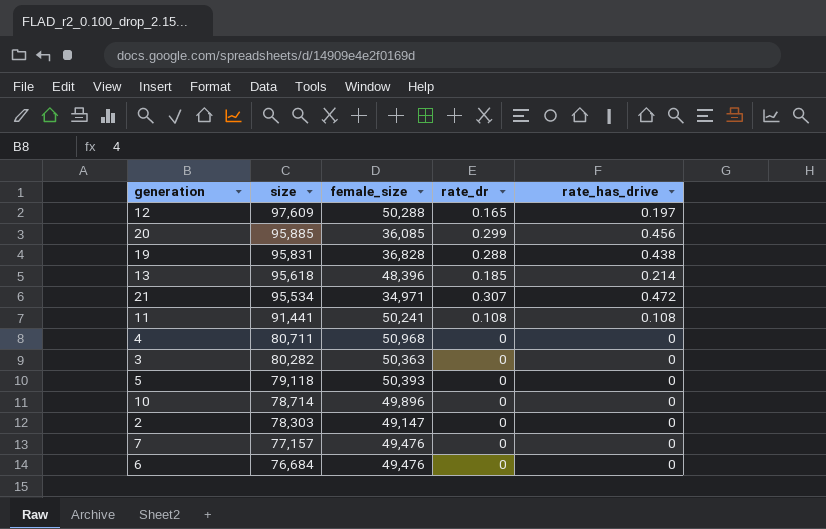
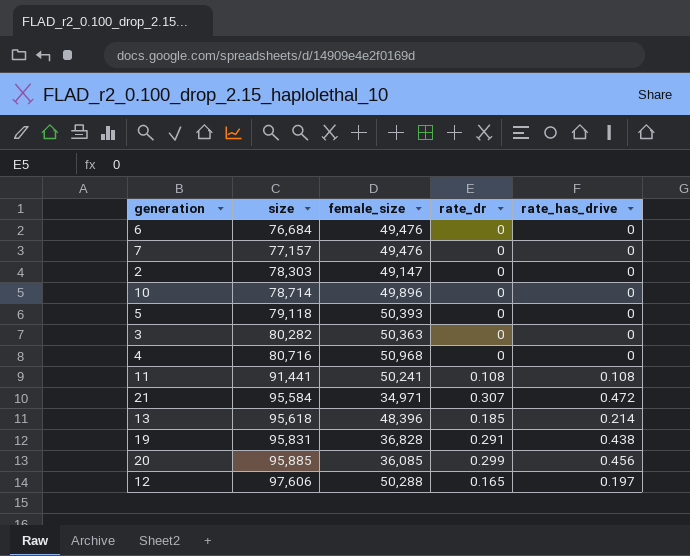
row order: size descending -> size ascending
4 | size: 80,711 -> 80,716
21 | size: 95,534 -> 95,584
19 | rate_dr: 0.288 -> 0.291
12 | size: 97,609 -> 97,606

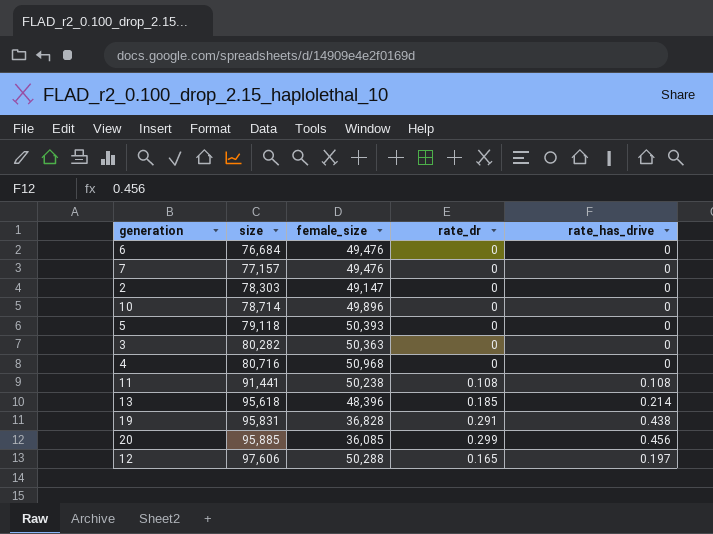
row 21: 95,584 | 34,971 | 0.307 | 0.472 -> none
11 | female_size: 50,241 -> 50,238

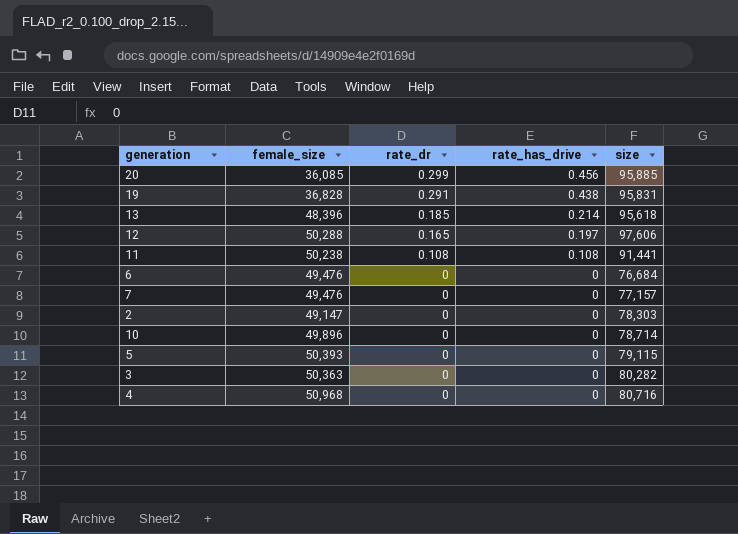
row order: size ascending -> rate_dr descending
column size | position: 2 -> 5
5 | size: 79,118 -> 79,115

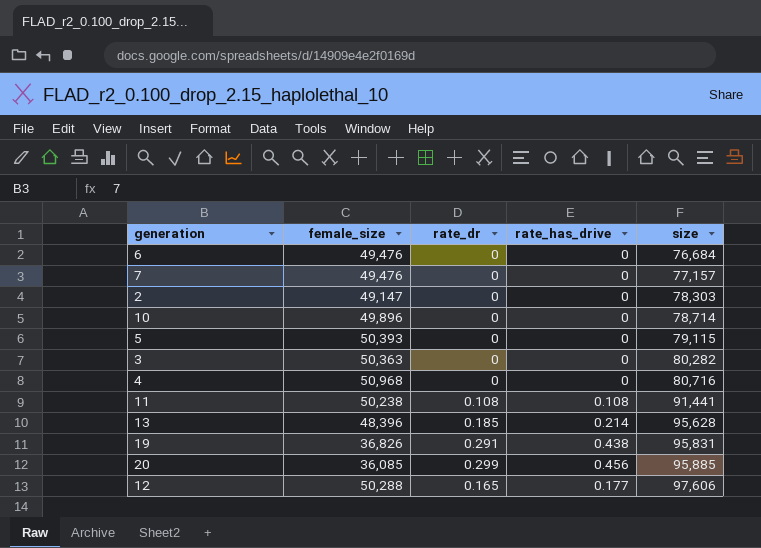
row order: rate_dr descending -> size ascending
13 | size: 95,618 -> 95,628
19 | female_size: 36,828 -> 36,826
12 | rate_has_drive: 0.197 -> 0.177

